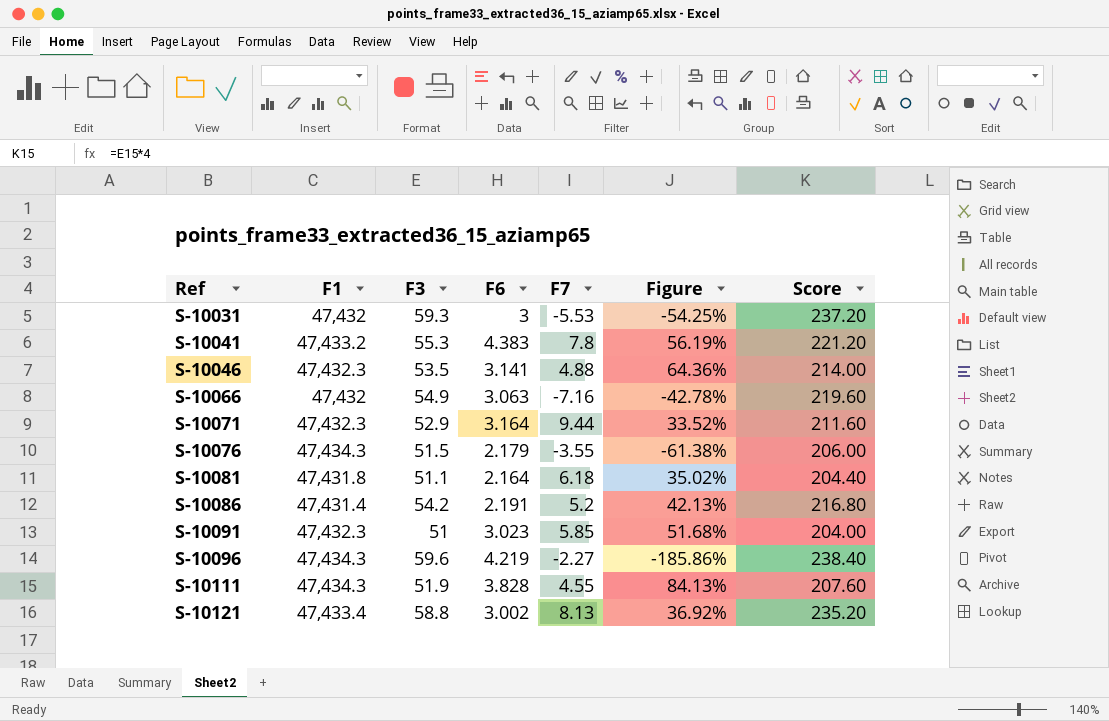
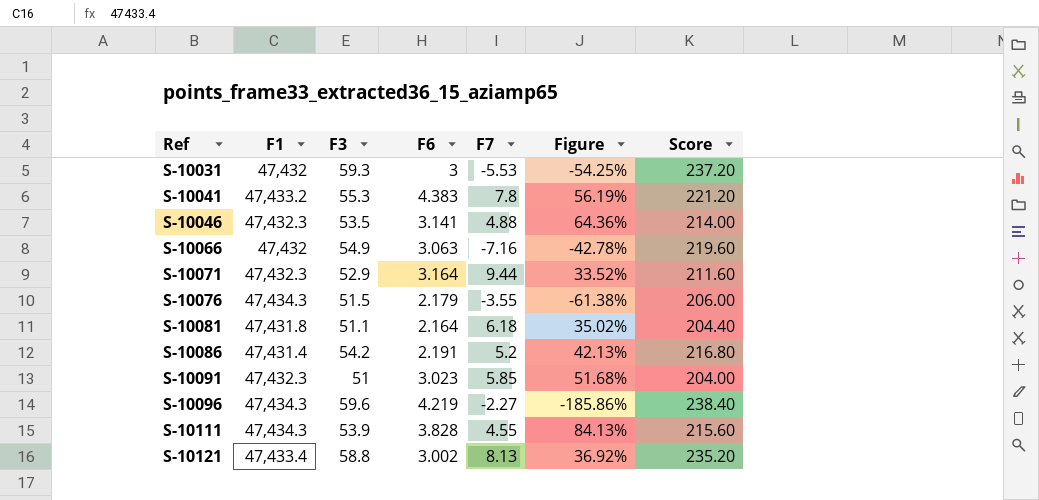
S-10111 | F3: 51.9 -> 53.9
S-10111 | Score: 207.60 -> 215.60

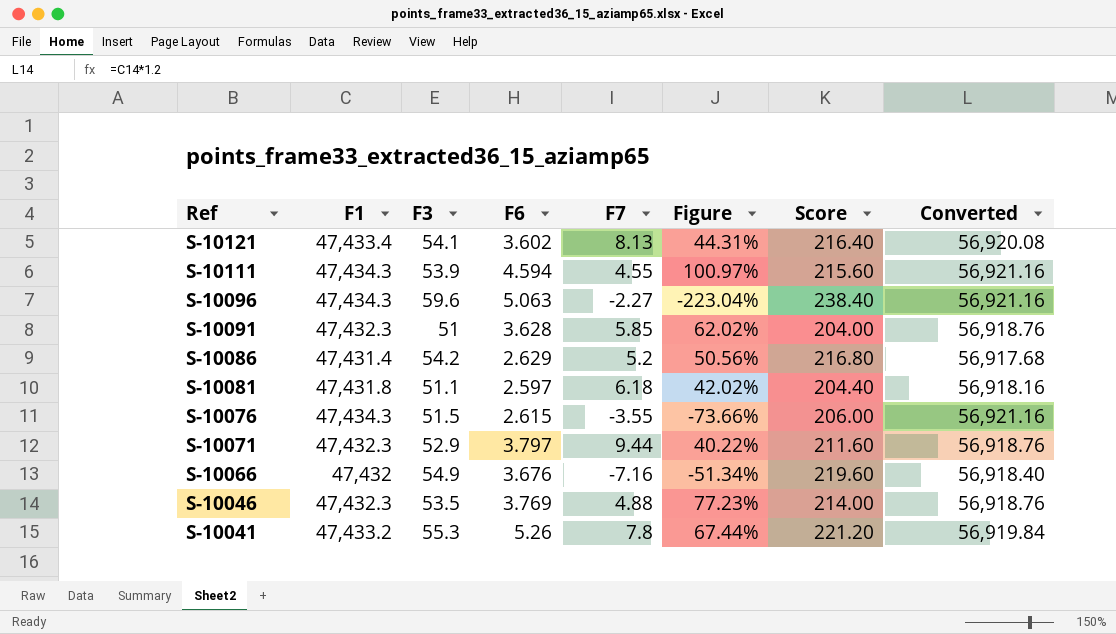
row order: Ref ascending -> Ref descending
column Converted | formula: none -> [F1] * 1.2
row S-10031: 47,432 | 59.3 | 3 | -5.53 | -54.25% | 237.20 -> none
S-10121 | F3: 58.8 -> 54.1
S-10121 | F6: 3.002 -> 3.602
S-10121 | Figure: 36.92% -> 44.31%
S-10121 | Score: 235.20 -> 216.40
S-10111 | F6: 3.828 -> 4.594
S-10111 | Figure: 84.13% -> 100.97%
S-10096 | F6: 4.219 -> 5.063
S-10096 | Figure: -185.86% -> -223.04%
S-10091 | F6: 3.023 -> 3.628
S-10091 | Figure: 51.68% -> 62.02%
S-10086 | F6: 2.191 -> 2.629
S-10086 | Figure: 42.13% -> 50.56%
S-10081 | F6: 2.164 -> 2.597
S-10081 | Figure: 35.02% -> 42.02%
S-10076 | F6: 2.179 -> 2.615
S-10076 | Figure: -61.38% -> -73.66%
S-10071 | F6: 3.164 -> 3.797
S-10071 | Figure: 33.52% -> 40.22%
S-10066 | F6: 3.063 -> 3.676
S-10066 | Figure: -42.78% -> -51.34%
S-10046 | F6: 3.141 -> 3.769
S-10046 | Figure: 64.36% -> 77.23%
S-10041 | F6: 4.383 -> 5.26
S-10041 | Figure: 56.19% -> 67.44%

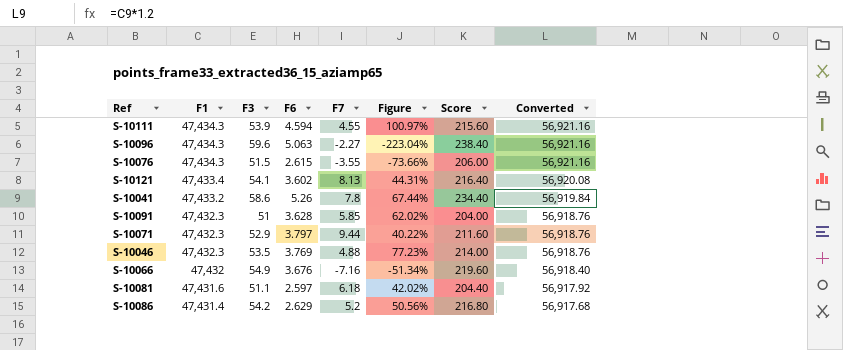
row order: Ref descending -> F1 descending
S-10041 | F3: 55.3 -> 58.6
S-10041 | Score: 221.20 -> 234.40
S-10081 | F1: 47,431.8 -> 47,431.6
S-10081 | Converted: 56,918.16 -> 56,917.92

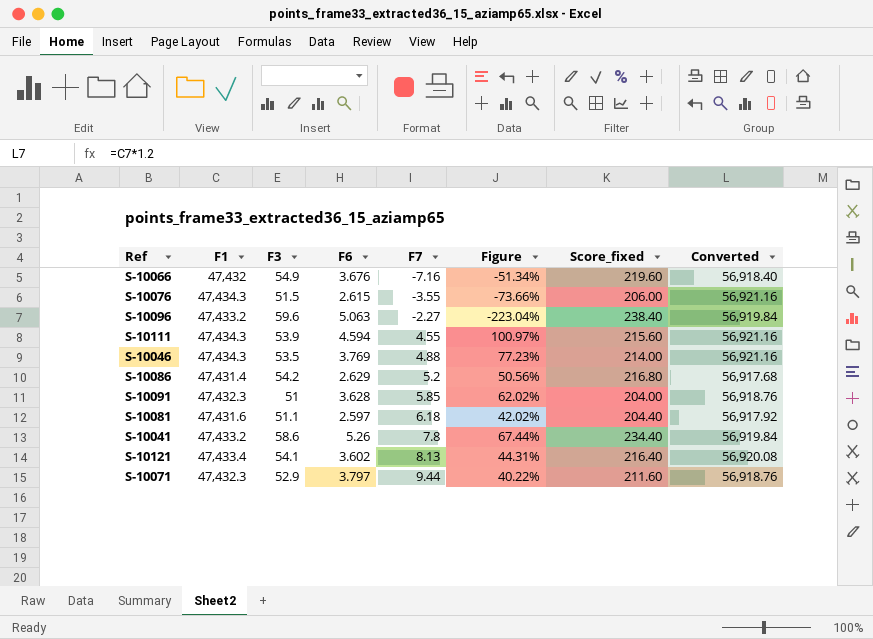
row order: F1 descending -> F7 ascending
column name: Score -> Score_fixed
S-10096 | F1: 47,434.3 -> 47,433.2
S-10096 | Converted: 56,921.16 -> 56,919.84
S-10046 | F1: 47,432.3 -> 47,434.3
S-10046 | Converted: 56,918.76 -> 56,921.16

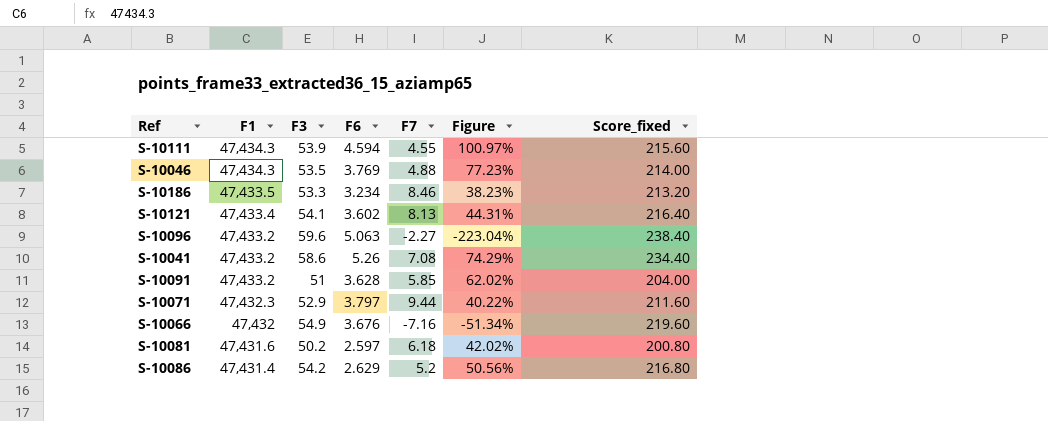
row order: F7 ascending -> F1 descending
column Converted | formula: [F1] * 1.2 -> none
row S-10076: 47,434.3 | 51.5 | 2.615 | -3.55 | -73.66% | 206.00 | 56,921.16 -> none
row S-10186: none -> 47,433.5 | 53.3 | 3.234 | 8.46 | 38.23% | 213.20
S-10041 | F7: 7.8 -> 7.08
S-10041 | Figure: 67.44% -> 74.29%
S-10091 | F1: 47,432.3 -> 47,433.2
S-10081 | F3: 51.1 -> 50.2
S-10081 | Score_fixed: 204.40 -> 200.80

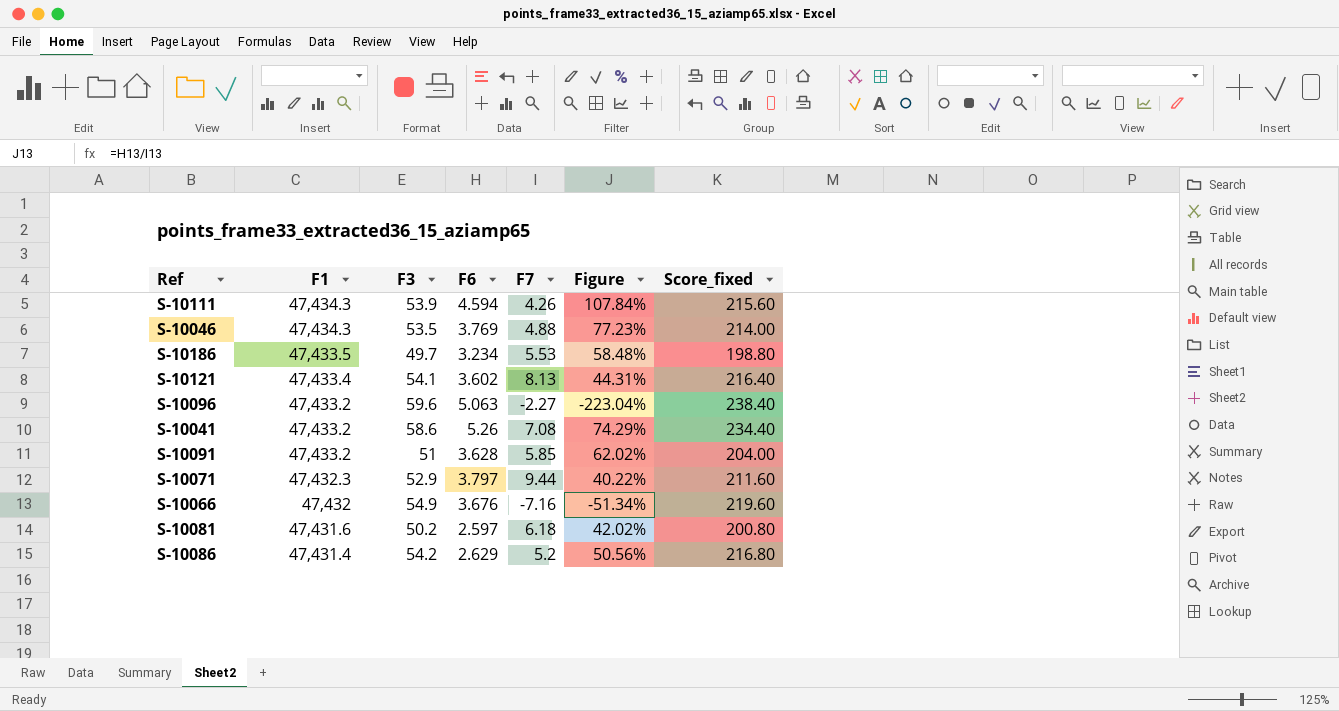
S-10111 | F7: 4.55 -> 4.26
S-10111 | Figure: 100.97% -> 107.84%
S-10186 | F3: 53.3 -> 49.7
S-10186 | F7: 8.46 -> 5.53
S-10186 | Figure: 38.23% -> 58.48%
S-10186 | Score_fixed: 213.20 -> 198.80

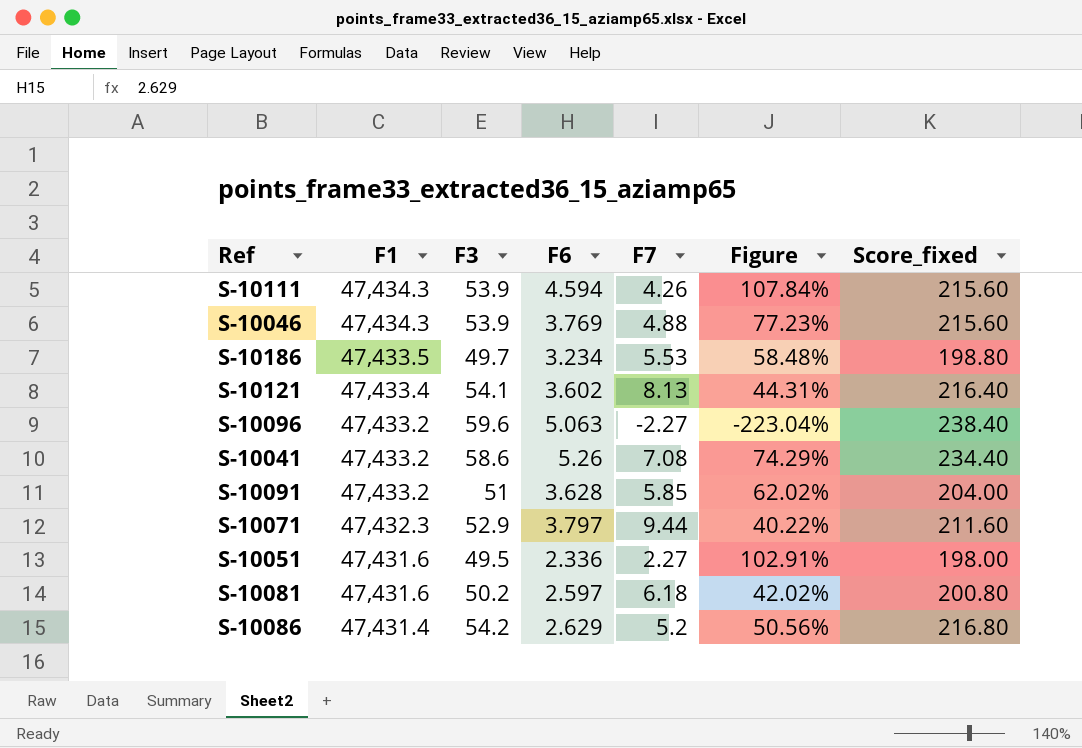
row S-10066: 47,432 | 54.9 | 3.676 | -7.16 | -51.34% | 219.60 -> none
S-10046 | F3: 53.5 -> 53.9
S-10046 | Score_fixed: 214.00 -> 215.60
row S-10051: none -> 47,431.6 | 49.5 | 2.336 | 2.27 | 102.91% | 198.00

